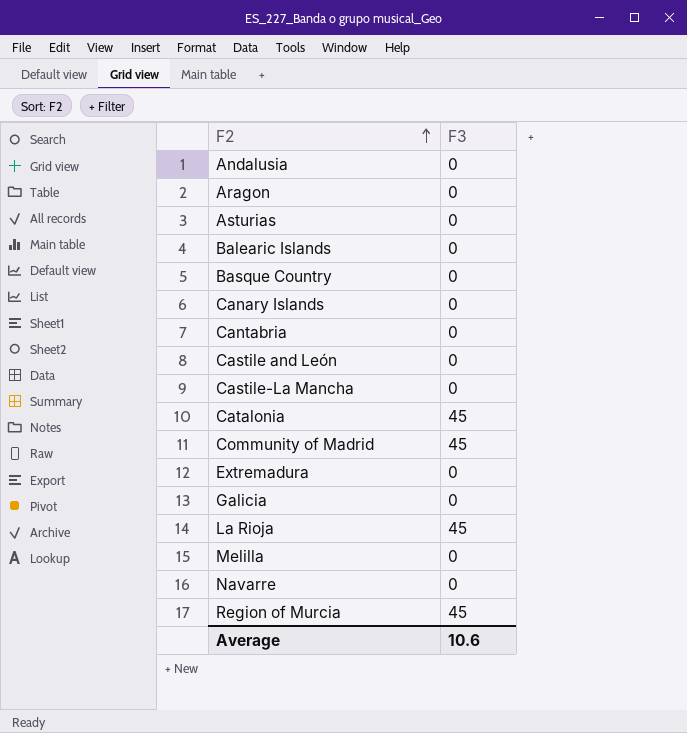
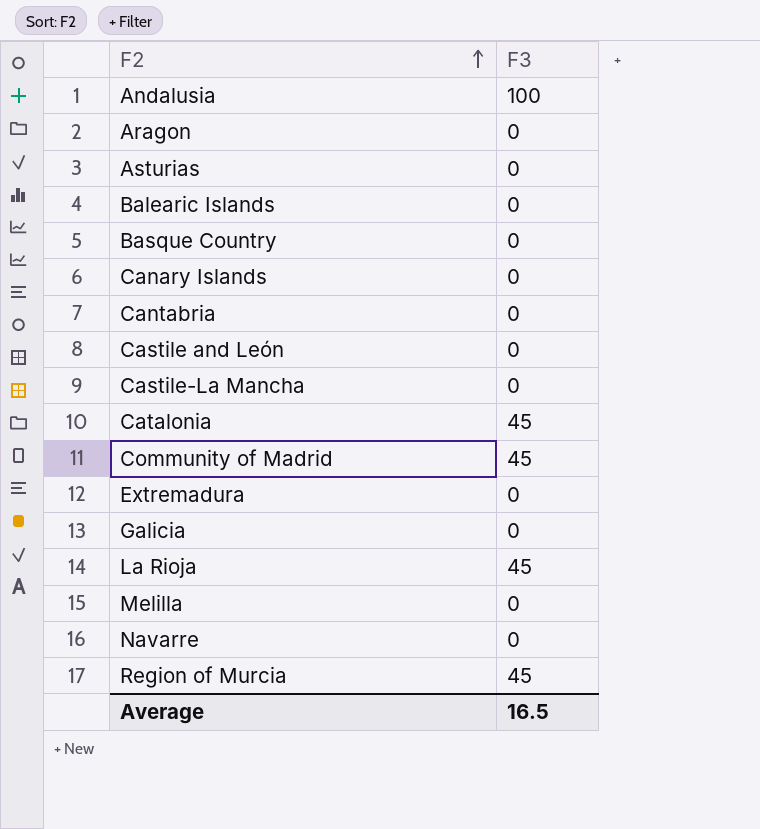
Andalusia | F3: 0 -> 100
Average | F3: 10.6 -> 16.5

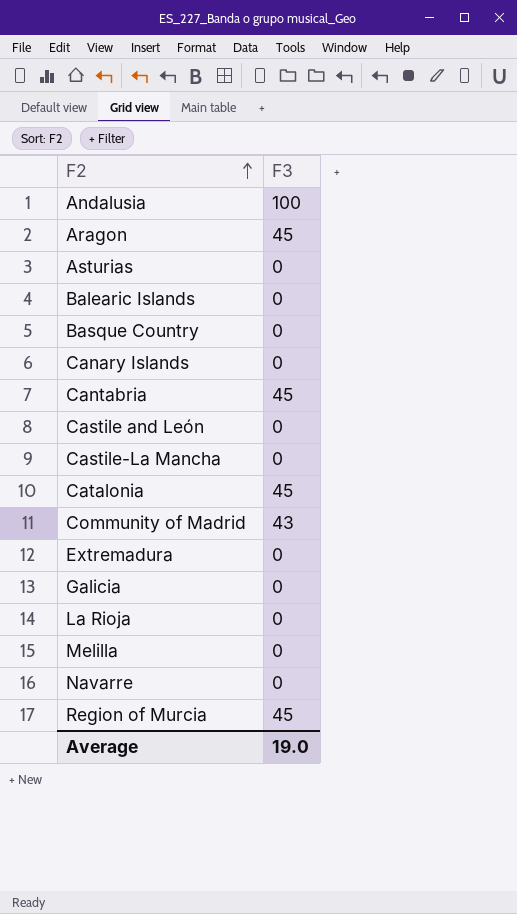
Aragon | F3: 0 -> 45
Cantabria | F3: 0 -> 45
Community of Madrid | F3: 45 -> 43
La Rioja | F3: 45 -> 0
Average | F3: 16.5 -> 19.0

